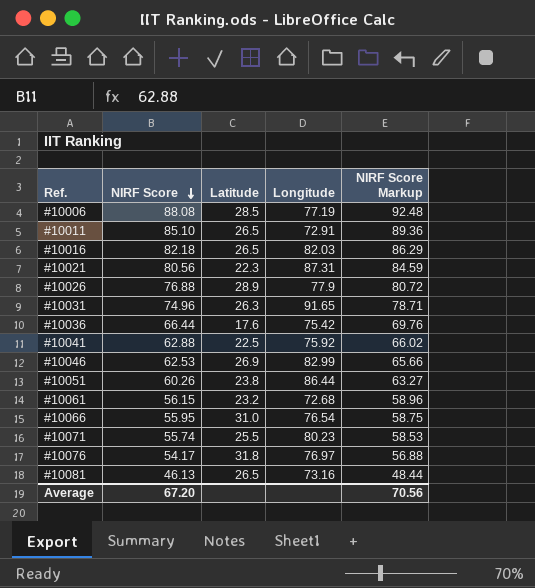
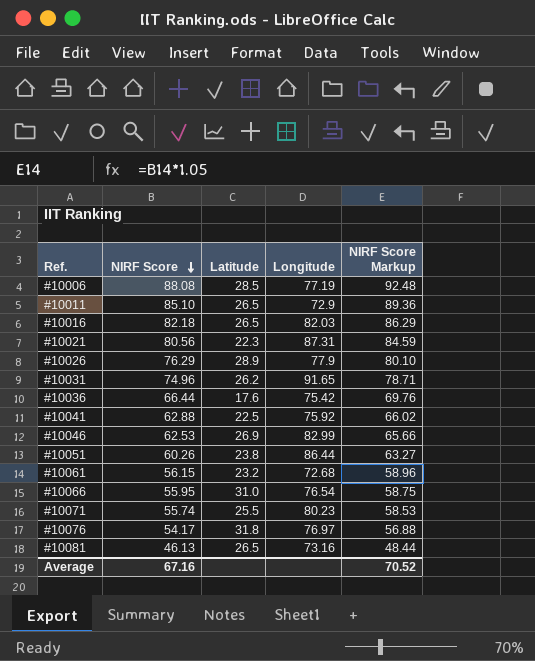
#10011 | Longitude: 72.91 -> 72.9
#10026 | NIRF Score: 76.88 -> 76.29
#10026 | NIRF Score Markup: 80.72 -> 80.10
#10031 | Latitude: 26.3 -> 26.2
Average | NIRF Score: 67.20 -> 67.16
Average | NIRF Score Markup: 70.56 -> 70.52

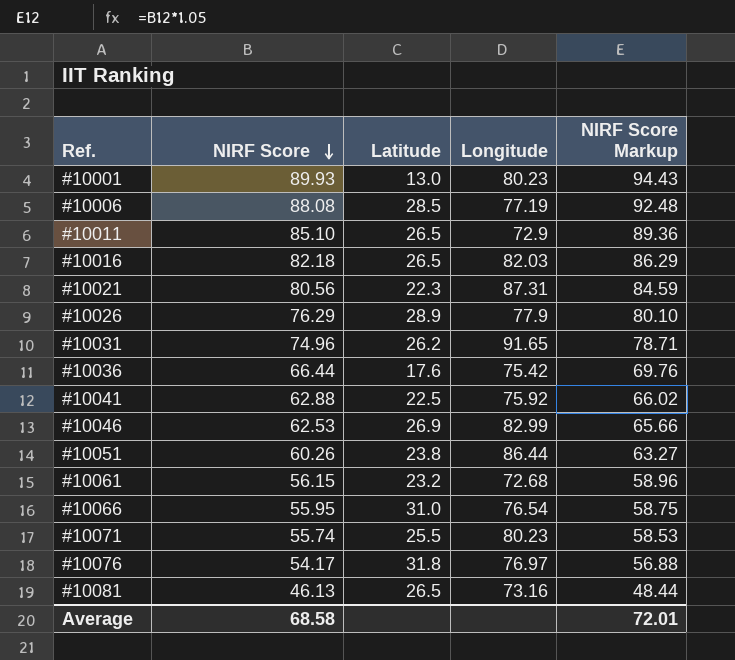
row #10001: none -> 89.93 | 13.0 | 80.23 | 94.43
Average | NIRF Score: 67.16 -> 68.58
Average | NIRF Score Markup: 70.52 -> 72.01

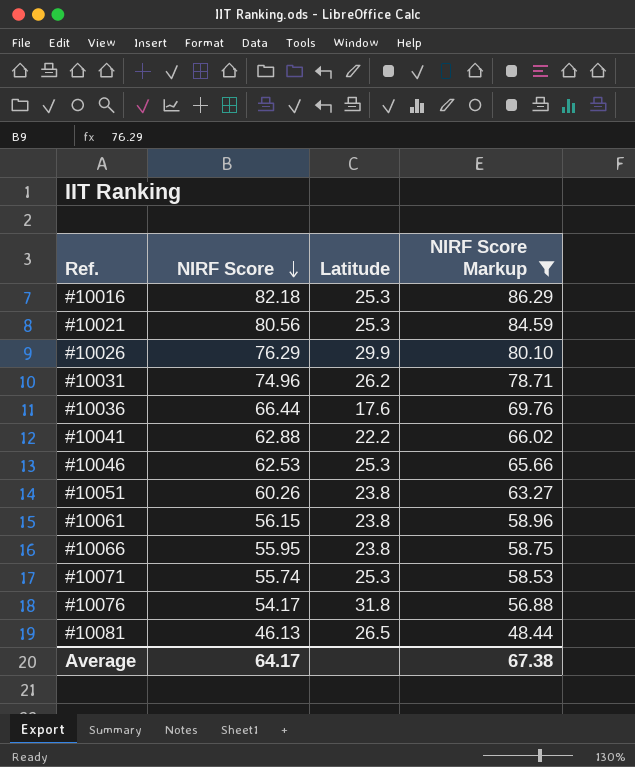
filter: none -> NIRF Score Markup <= 86.29
column Longitude | position: 4 -> none
#10016 | Latitude: 26.5 -> 25.3
#10021 | Latitude: 22.3 -> 25.3
#10026 | Latitude: 28.9 -> 29.9
#10041 | Latitude: 22.5 -> 22.2
#10046 | Latitude: 26.9 -> 25.3
#10061 | Latitude: 23.2 -> 23.8
#10066 | Latitude: 31.0 -> 23.8
#10071 | Latitude: 25.5 -> 25.3
Average | NIRF Score: 68.58 -> 64.17
Average | NIRF Score Markup: 72.01 -> 67.38

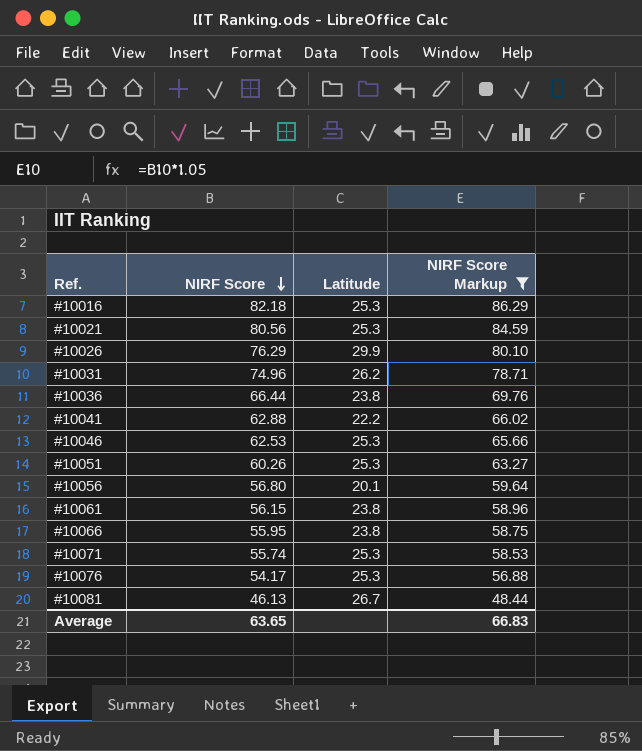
#10036 | Latitude: 17.6 -> 23.8
#10051 | Latitude: 23.8 -> 25.3
row #10056: none -> 56.80 | 20.1 | 59.64
#10076 | Latitude: 31.8 -> 25.3
#10081 | Latitude: 26.5 -> 26.7
Average | NIRF Score: 64.17 -> 63.65
Average | NIRF Score Markup: 67.38 -> 66.83

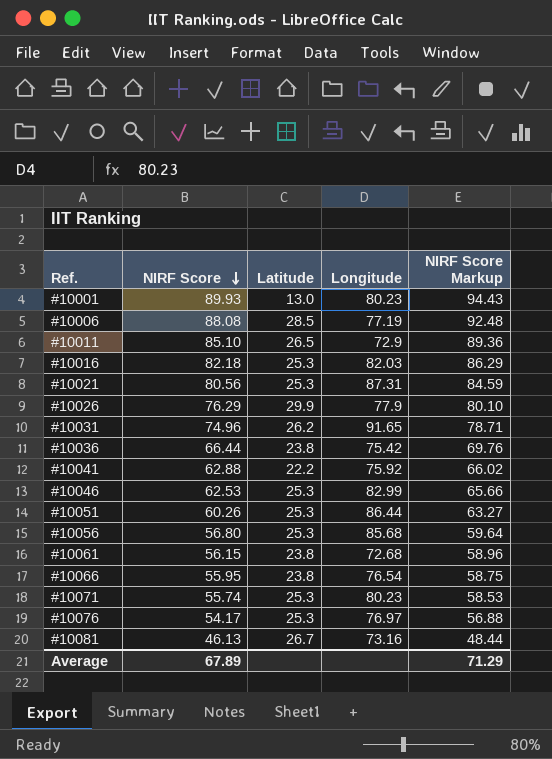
filter: NIRF Score Markup <= 86.29 -> none
column Longitude | position: none -> 4
#10056 | Latitude: 20.1 -> 25.3
Average | NIRF Score: 63.65 -> 67.89
Average | NIRF Score Markup: 66.83 -> 71.29

